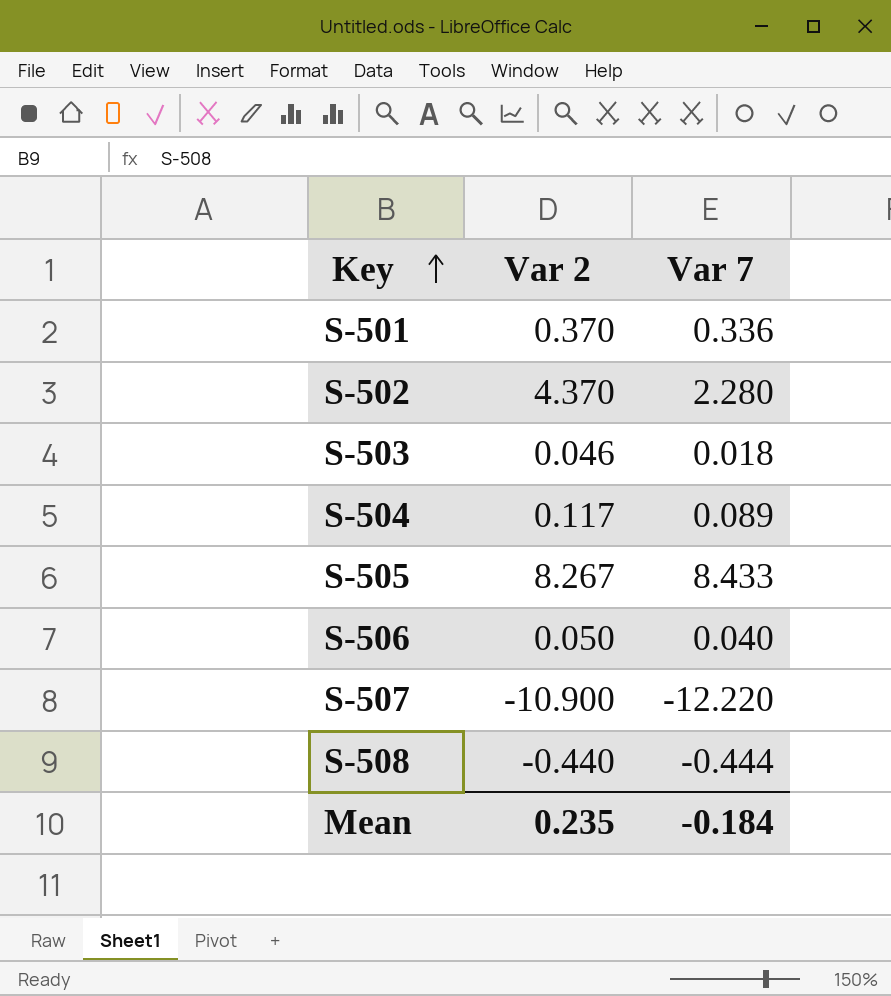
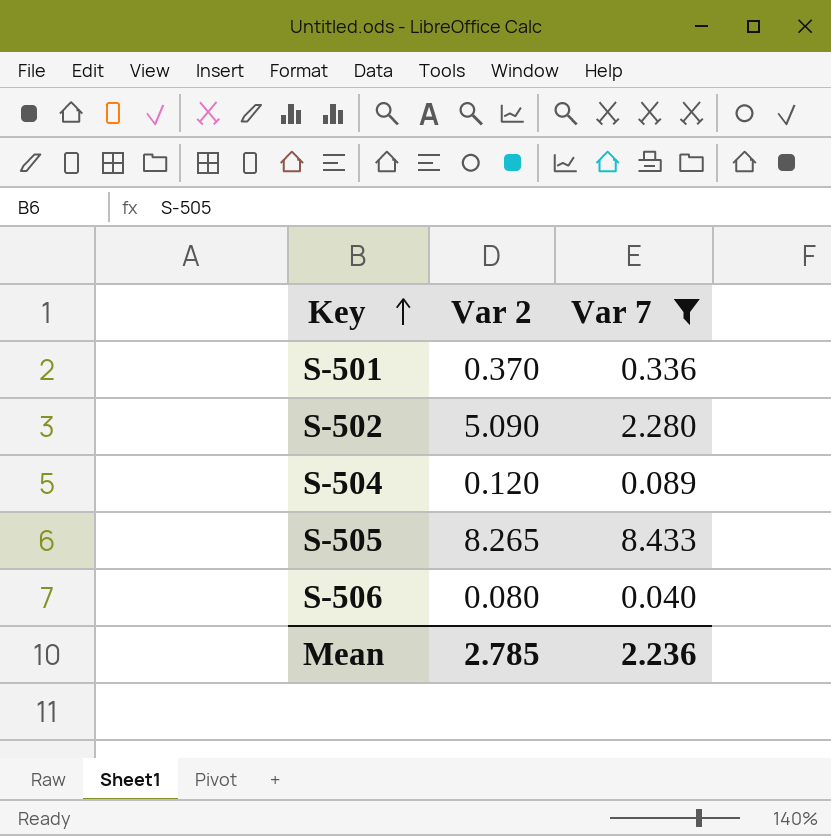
filter: none -> Var 7 >= 0.040
S-502 | Var 2: 4.370 -> 5.090
S-504 | Var 2: 0.117 -> 0.120
S-505 | Var 2: 8.267 -> 8.265
S-506 | Var 2: 0.050 -> 0.080
Mean | Var 2: 0.235 -> 2.785
Mean | Var 7: -0.184 -> 2.236

